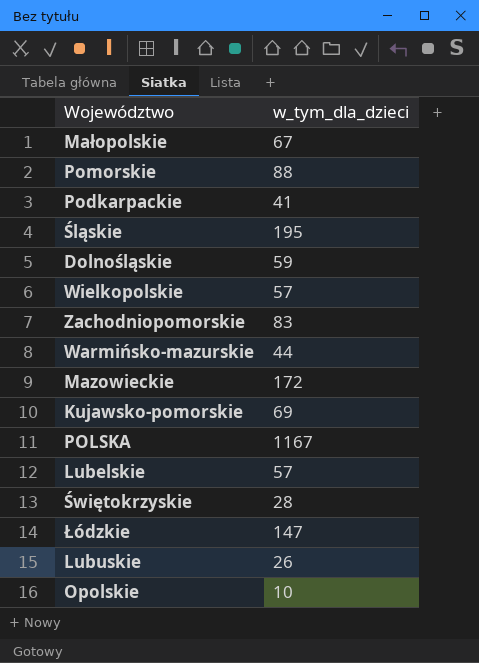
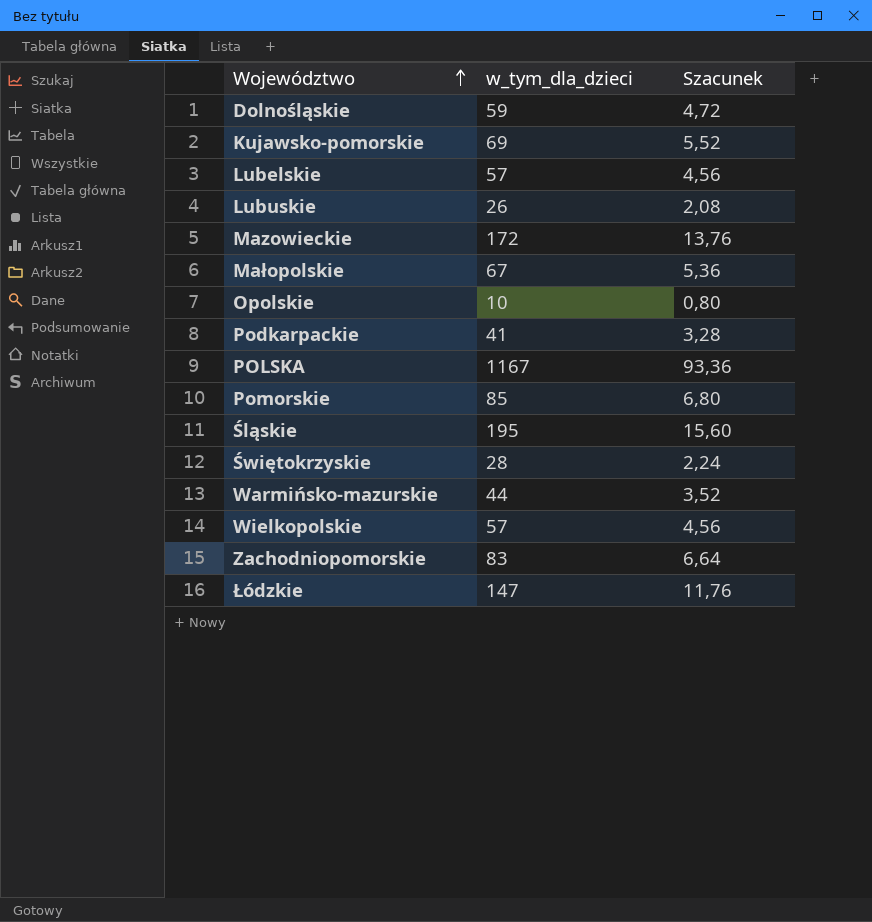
row order: none -> Województwo ascending
column Szacunek | formula: none -> [w_tym_dla_dzieci] * 0,08
Pomorskie | w_tym_dla_dzieci: 88 -> 85

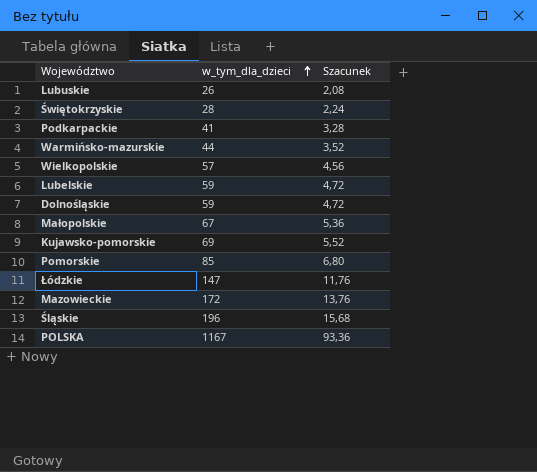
row order: Województwo ascending -> w_tym_dla_dzieci ascending
row Opolskie: 10 | 0,80 -> none
row Zachodniopomorskie: 83 | 6,64 -> none
Lubelskie | w_tym_dla_dzieci: 57 -> 59
Lubelskie | Szacunek: 4,56 -> 4,72
Śląskie | w_tym_dla_dzieci: 195 -> 196
Śląskie | Szacunek: 15,60 -> 15,68

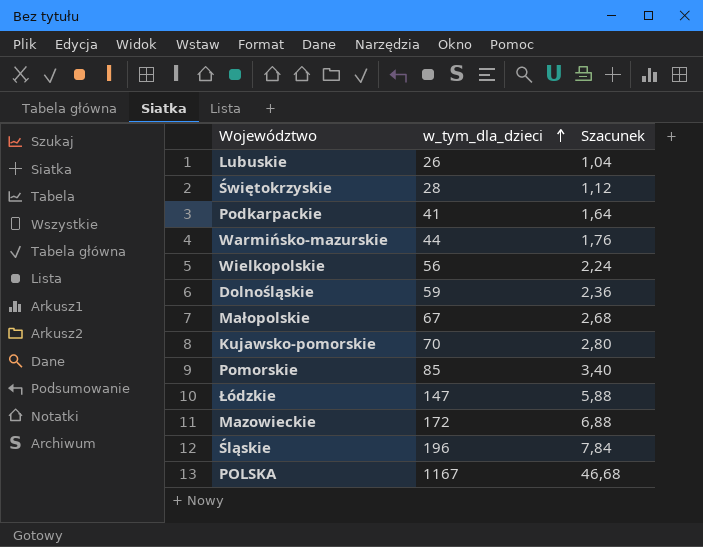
column Szacunek | formula: [w_tym_dla_dzieci] * 0,08 -> [w_tym_dla_dzieci] * 0,04
row Lubelskie: 59 | 4,72 -> none
Wielkopolskie | w_tym_dla_dzieci: 57 -> 56
Kujawsko-pomorskie | w_tym_dla_dzieci: 69 -> 70

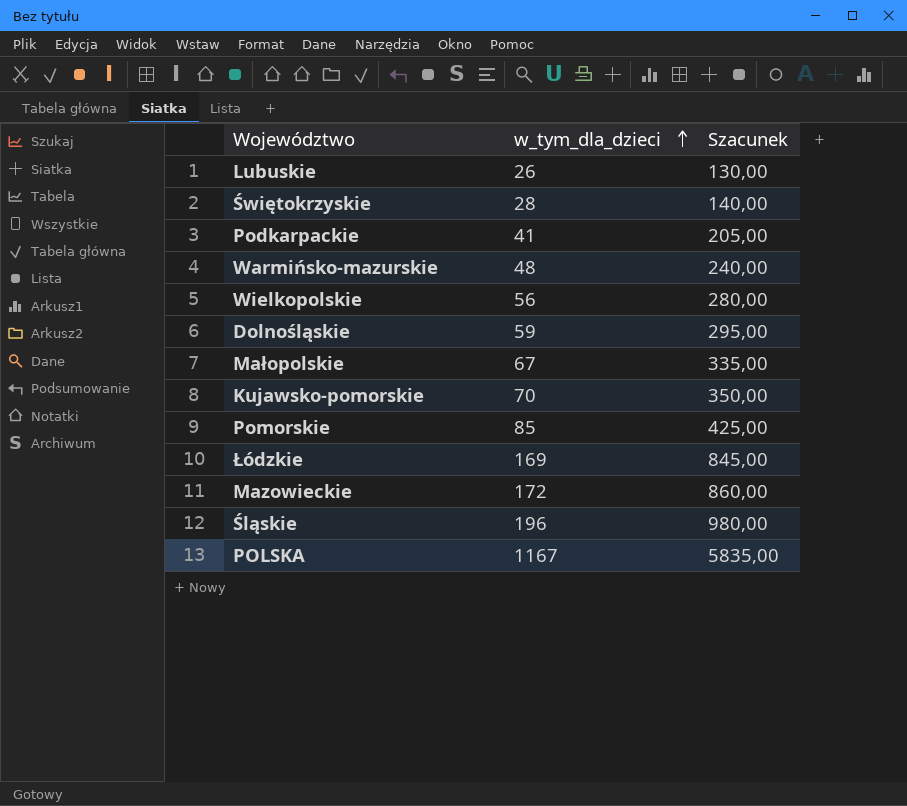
column Szacunek | formula: [w_tym_dla_dzieci] * 0,04 -> [w_tym_dla_dzieci] * 5
Warmińsko-mazurskie | w_tym_dla_dzieci: 44 -> 48
Łódzkie | w_tym_dla_dzieci: 147 -> 169

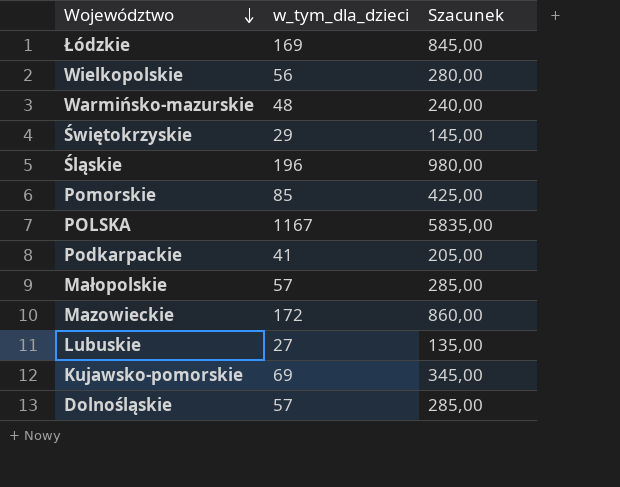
row order: w_tym_dla_dzieci ascending -> Województwo descending
Świętokrzyskie | w_tym_dla_dzieci: 28 -> 29
Świętokrzyskie | Szacunek: 140,00 -> 145,00
Małopolskie | w_tym_dla_dzieci: 67 -> 57
Małopolskie | Szacunek: 335,00 -> 285,00
Lubuskie | w_tym_dla_dzieci: 26 -> 27
Lubuskie | Szacunek: 130,00 -> 135,00
Kujawsko-pomorskie | w_tym_dla_dzieci: 70 -> 69
Kujawsko-pomorskie | Szacunek: 350,00 -> 345,00
Dolnośląskie | w_tym_dla_dzieci: 59 -> 57
Dolnośląskie | Szacunek: 295,00 -> 285,00

